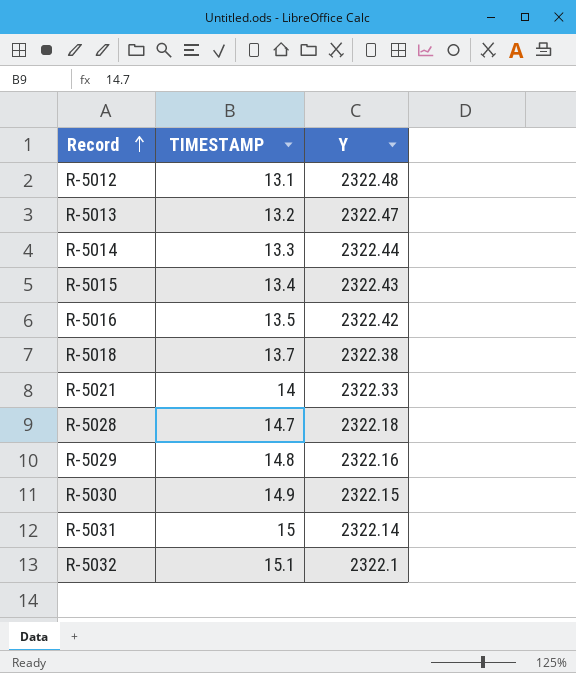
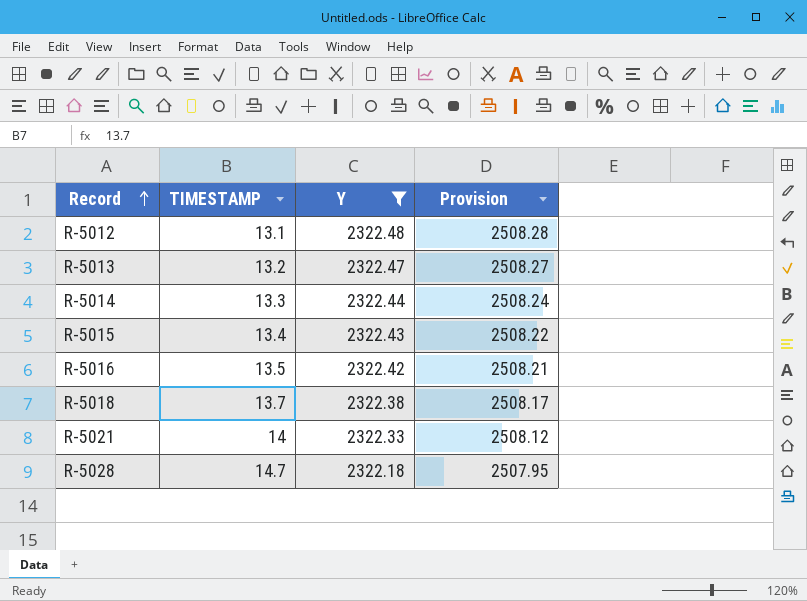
filter: none -> Y >= 2322.18
column Provision | formula: none -> [Y] * 1.08

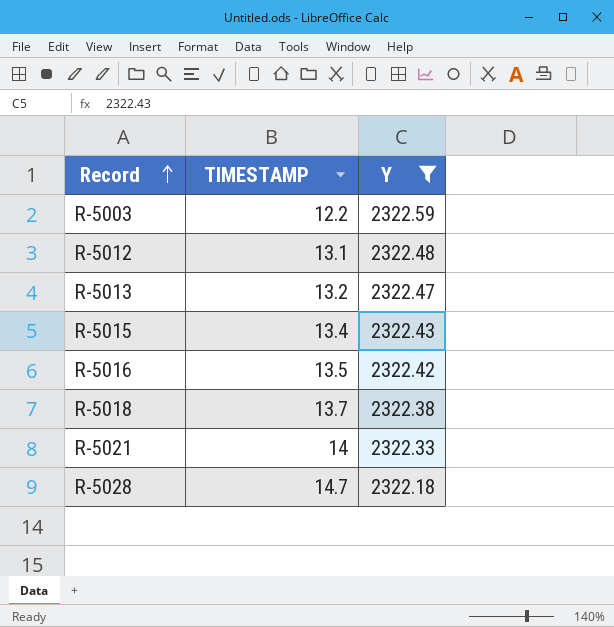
column Provision | formula: [Y] * 1.08 -> none
row R-5014: 13.3 | 2322.44 | 2508.24 -> none
row R-5003: none -> 12.2 | 2322.59

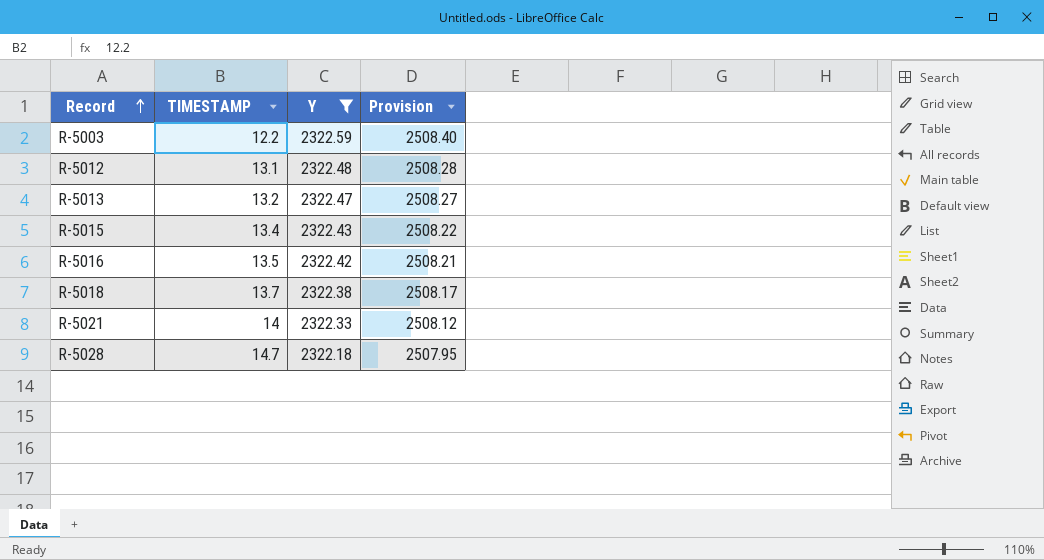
column Provision | formula: none -> [Y] * 1.08

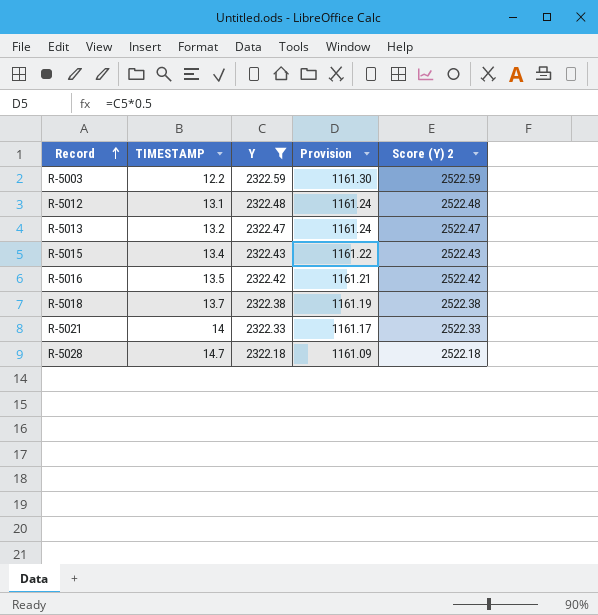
column Provision | formula: [Y] * 1.08 -> [Y] * 0.5
column Score (Y) 2 | formula: none -> [Y] + 200

